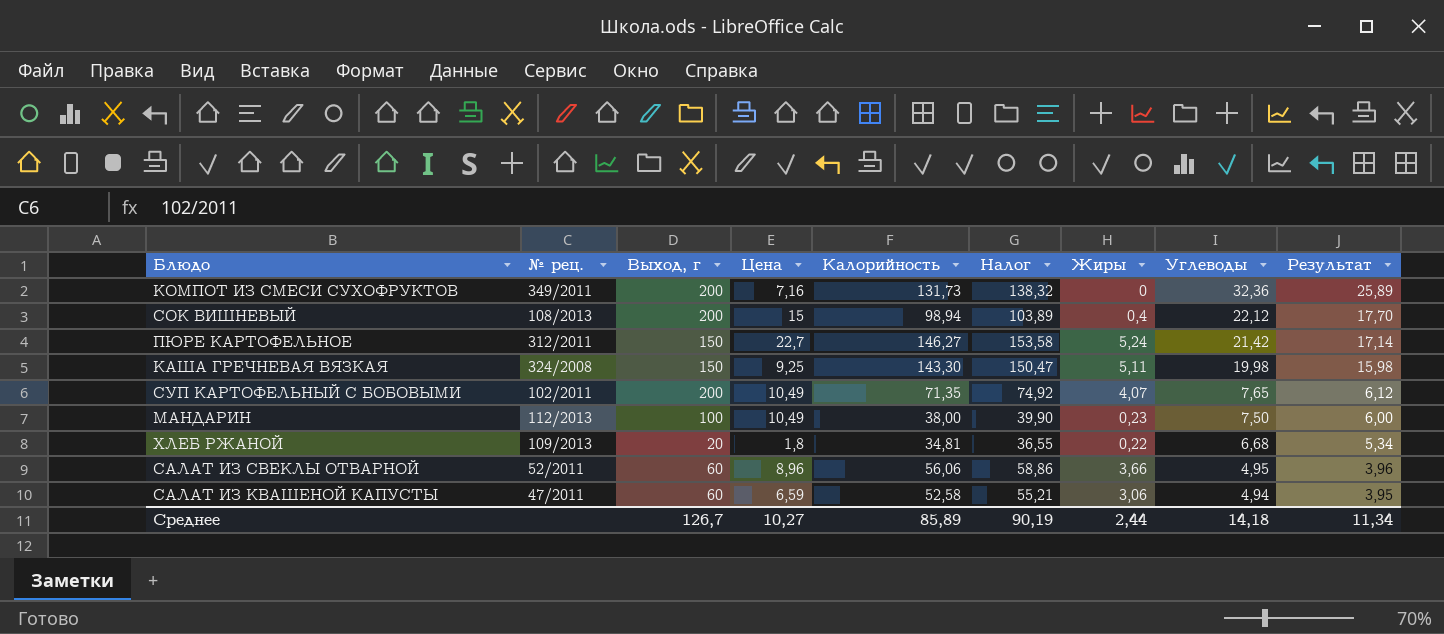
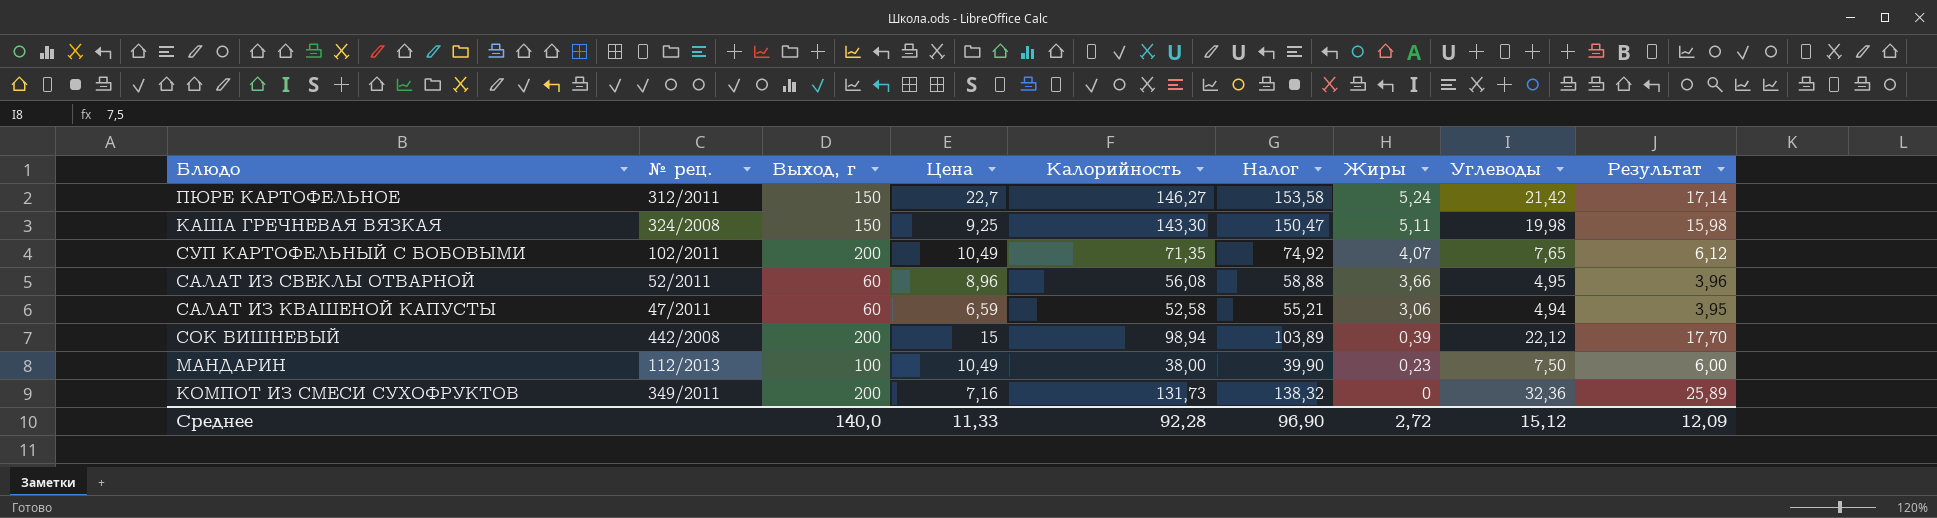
row order: Углеводы descending -> Жиры descending
row ХЛЕБ РЖАНОЙ: 109/2013 | 20 | 1,8 | 34,81 | 36,55 | 0,22 | 6,68 | 5,34 -> none
САЛАТ ИЗ СВЕКЛЫ ОТВАРНОЙ | Калорийность: 56,06 -> 56,08
САЛАТ ИЗ СВЕКЛЫ ОТВАРНОЙ | Налог: 58,86 -> 58,88
СОК ВИШНЕВЫЙ | № рец.: 108/2013 -> 442/2008
СОК ВИШНЕВЫЙ | Жиры: 0,4 -> 0,39
Среднее | Выход, г: 126,7 -> 140,0
Среднее | Цена: 10,27 -> 11,33
Среднее | Калорийность: 85,89 -> 92,28
Среднее | Налог: 90,19 -> 96,90
Среднее | Жиры: 2,44 -> 2,72
Среднее | Углеводы: 14,18 -> 15,12
Среднее | Результат: 11,34 -> 12,09

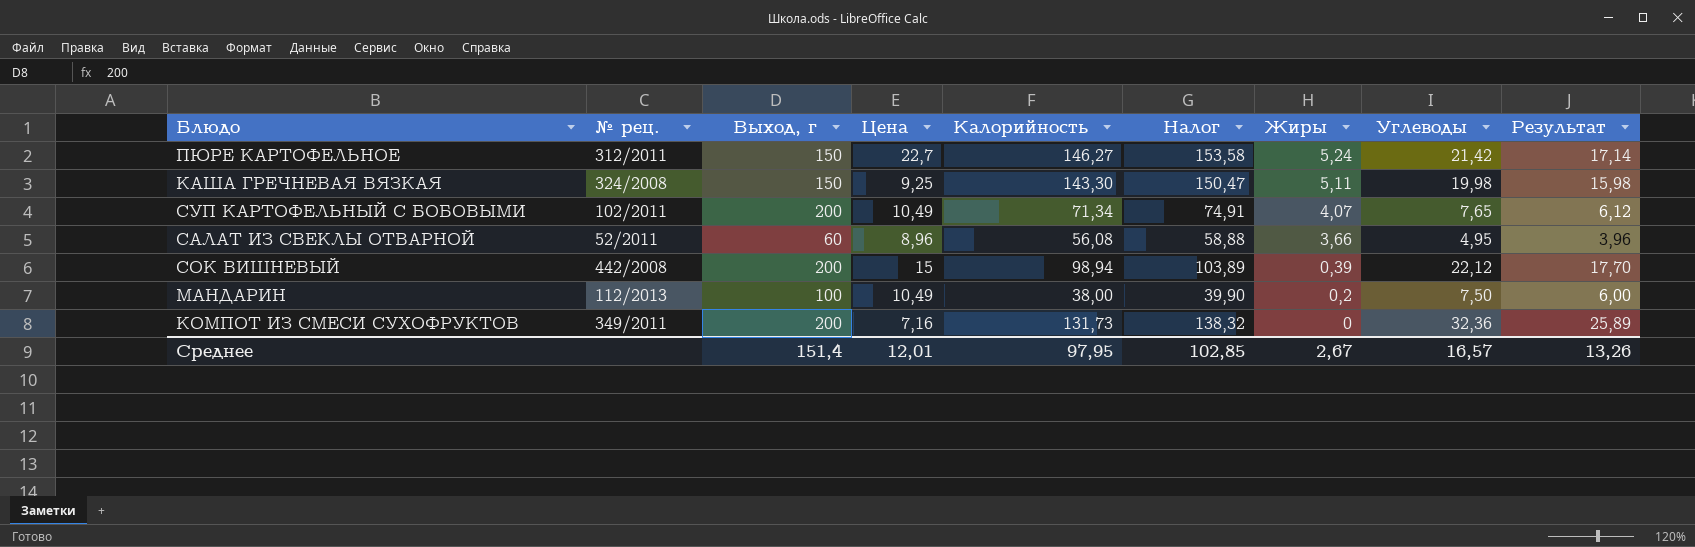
row САЛАТ ИЗ КВАШЕНОЙ КАПУСТЫ: 47/2011 | 60 | 6,59 | 52,58 | 55,21 | 3,06 | 4,94 | 3,95 -> none
СУП КАРТОФЕЛЬНЫЙ С БОБОВЫМИ | Калорийность: 71,35 -> 71,34
СУП КАРТОФЕЛЬНЫЙ С БОБОВЫМИ | Налог: 74,92 -> 74,91
МАНДАРИН | Жиры: 0,23 -> 0,2
Среднее | Выход, г: 140,0 -> 151,4
Среднее | Цена: 11,33 -> 12,01
Среднее | Калорийность: 92,28 -> 97,95
Среднее | Налог: 96,90 -> 102,85
Среднее | Жиры: 2,72 -> 2,67
Среднее | Углеводы: 15,12 -> 16,57
Среднее | Результат: 12,09 -> 13,26

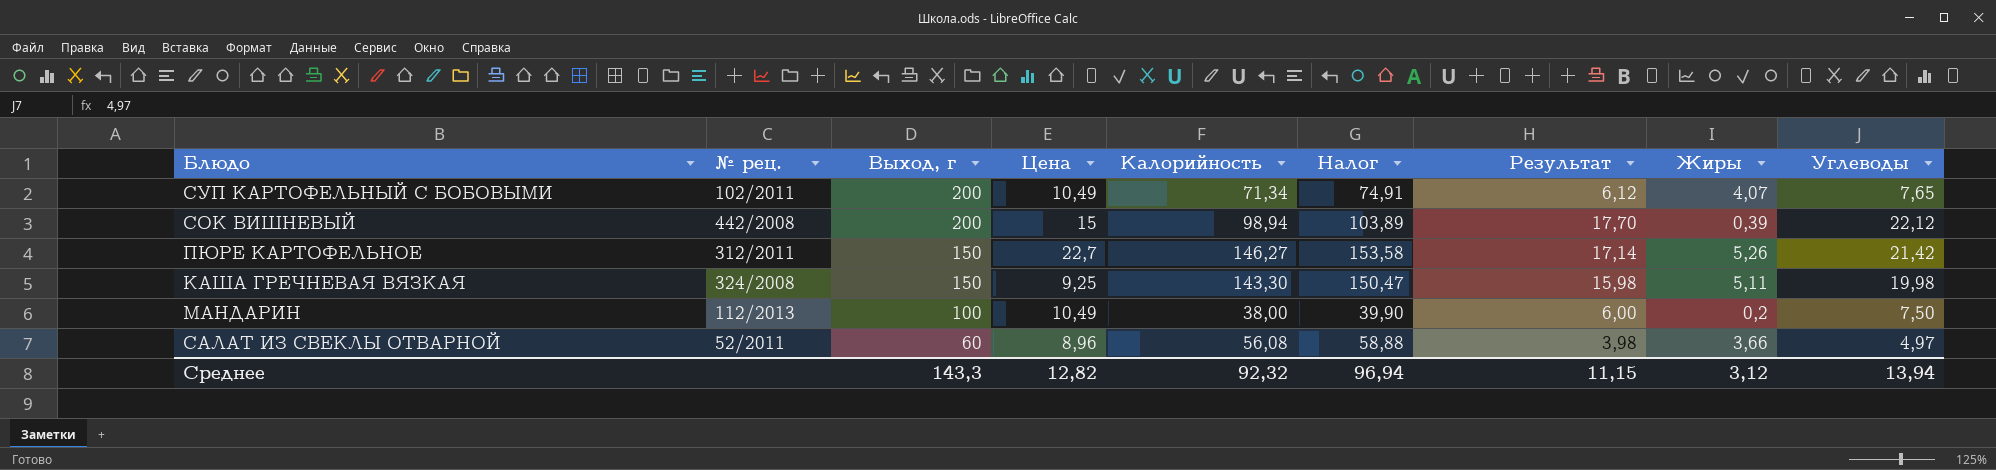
row order: Жиры descending -> Выход, г descending
column Результат | position: 9 -> 7
row КОМПОТ ИЗ СМЕСИ СУХОФРУКТОВ: 349/2011 | 200 | 7,16 | 131,73 | 138,32 | 0 | 32,36 | 25,89 -> none
ПЮРЕ КАРТОФЕЛЬНОЕ | Жиры: 5,24 -> 5,26
САЛАТ ИЗ СВЕКЛЫ ОТВАРНОЙ | Результат: 3,96 -> 3,98
САЛАТ ИЗ СВЕКЛЫ ОТВАРНОЙ | Углеводы: 4,95 -> 4,97
Среднее | Выход, г: 151,4 -> 143,3
Среднее | Цена: 12,01 -> 12,82
Среднее | Калорийность: 97,95 -> 92,32
Среднее | Налог: 102,85 -> 96,94
Среднее | Результат: 13,26 -> 11,15
Среднее | Жиры: 2,67 -> 3,12
Среднее | Углеводы: 16,57 -> 13,94

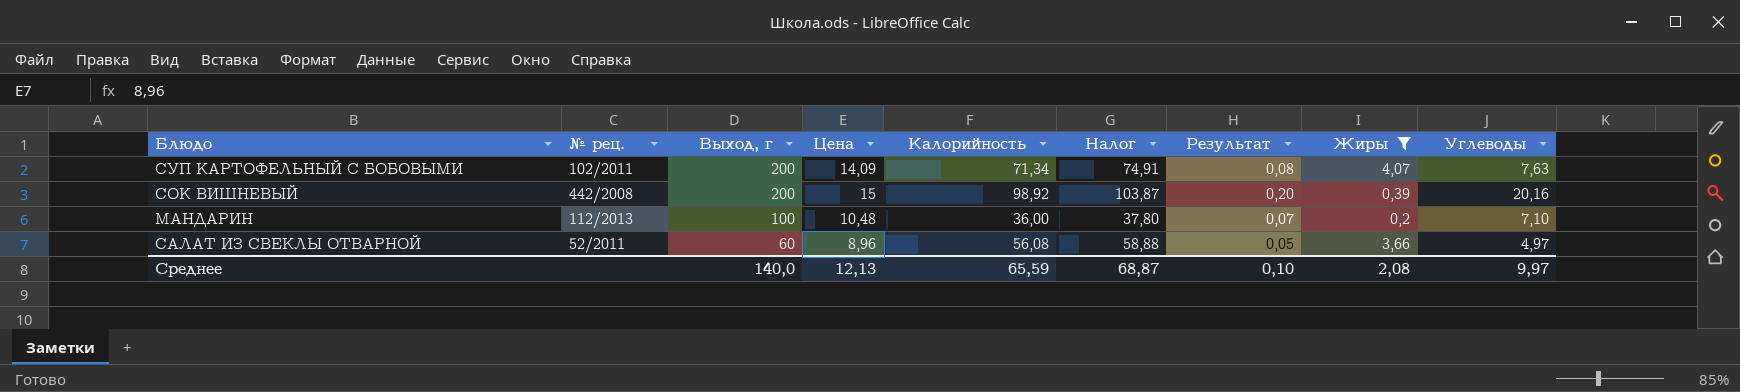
filter: none -> Жиры <= 4,07
column Результат | formula: [Углеводы] * 0,8 -> [Углеводы] * 0,01
СУП КАРТОФЕЛЬНЫЙ С БОБОВЫМИ | Цена: 10,49 -> 14,09
СУП КАРТОФЕЛЬНЫЙ С БОБОВЫМИ | Углеводы: 7,65 -> 7,63
СОК ВИШНЕВЫЙ | Калорийность: 98,94 -> 98,92
СОК ВИШНЕВЫЙ | Налог: 103,89 -> 103,87
СОК ВИШНЕВЫЙ | Углеводы: 22,12 -> 20,16
МАНДАРИН | Цена: 10,49 -> 10,48
МАНДАРИН | Калорийность: 38,00 -> 36,00
МАНДАРИН | Налог: 39,90 -> 37,80
МАНДАРИН | Углеводы: 7,50 -> 7,10
Среднее | Выход, г: 143,3 -> 140,0
Среднее | Цена: 12,82 -> 12,13
Среднее | Калорийность: 92,32 -> 65,59
Среднее | Налог: 96,94 -> 68,87
Среднее | Результат: 11,15 -> 0,10
Среднее | Жиры: 3,12 -> 2,08
Среднее | Углеводы: 13,94 -> 9,97

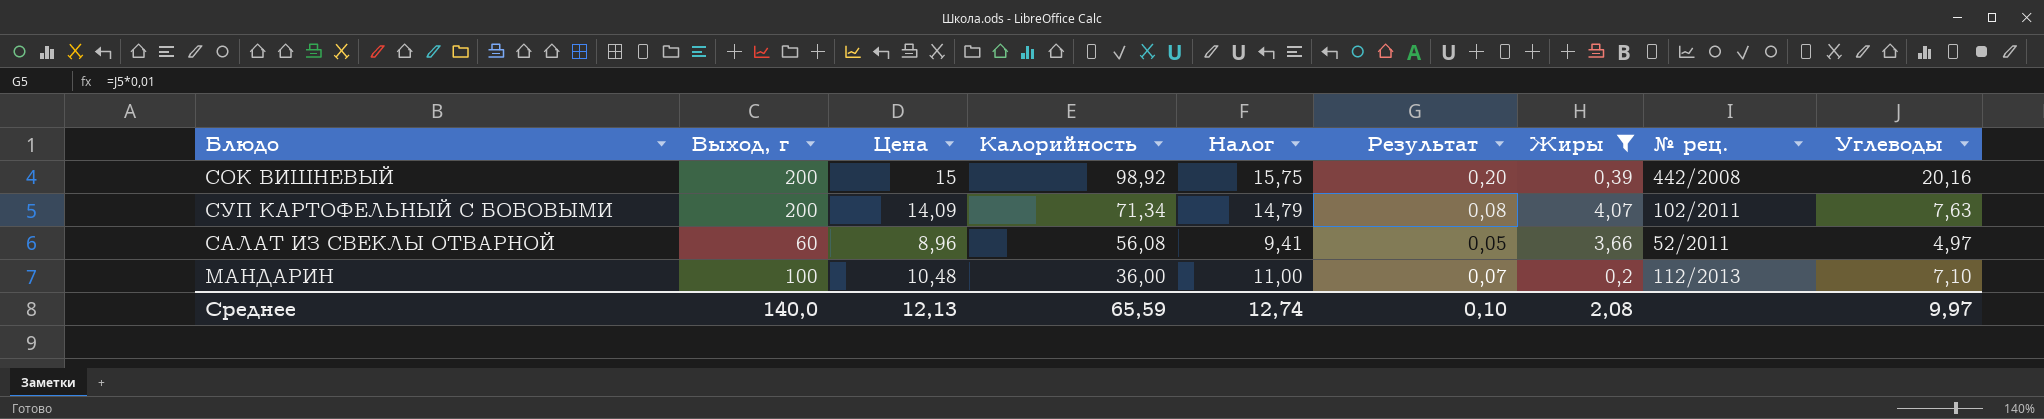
row order: Выход, г descending -> Калорийность descending
column Налог | formula: [Калорийность] * 1,05 -> [Цена] * 1,05
column № рец. | position: 2 -> 8
Среднее | Налог: 68,87 -> 12,74

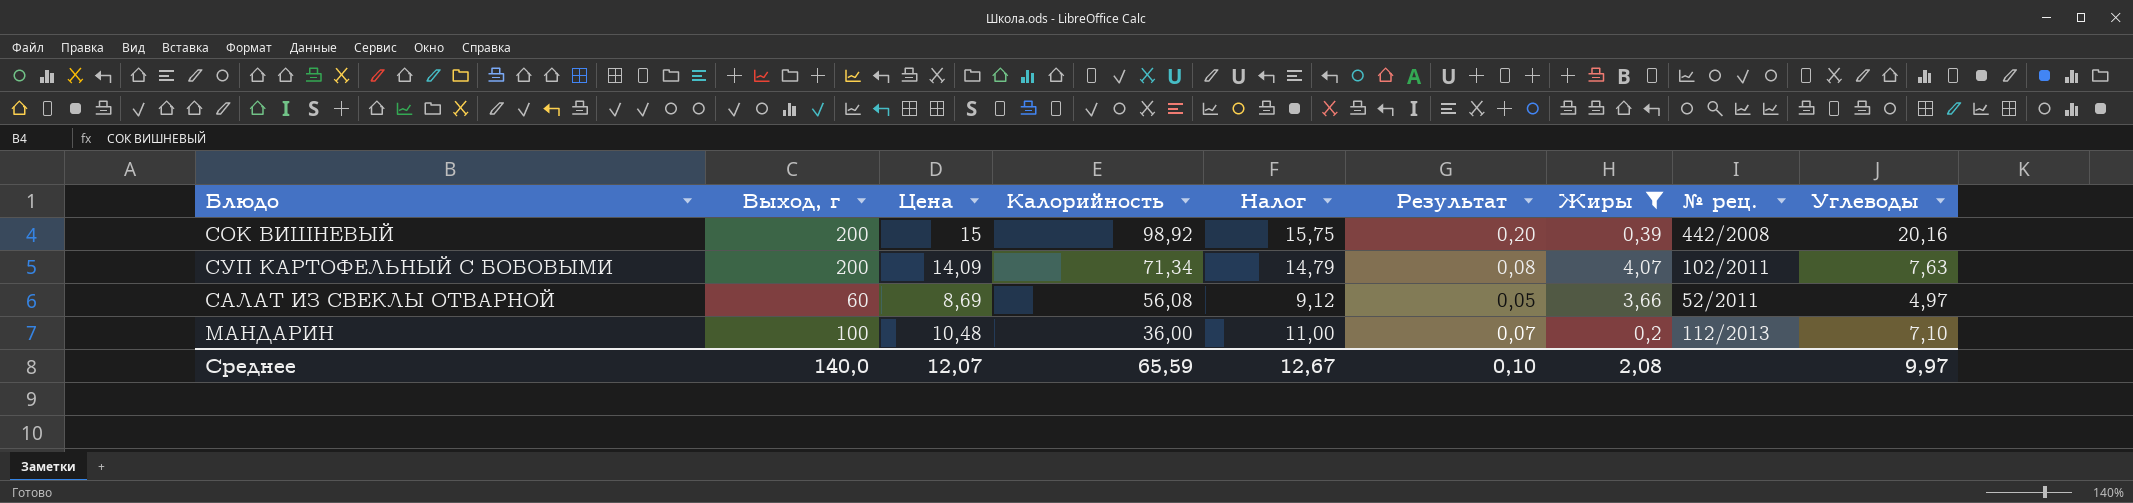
САЛАТ ИЗ СВЕКЛЫ ОТВАРНОЙ | Цена: 8,96 -> 8,69
САЛАТ ИЗ СВЕКЛЫ ОТВАРНОЙ | Налог: 9,41 -> 9,12
Среднее | Цена: 12,13 -> 12,07
Среднее | Налог: 12,74 -> 12,67

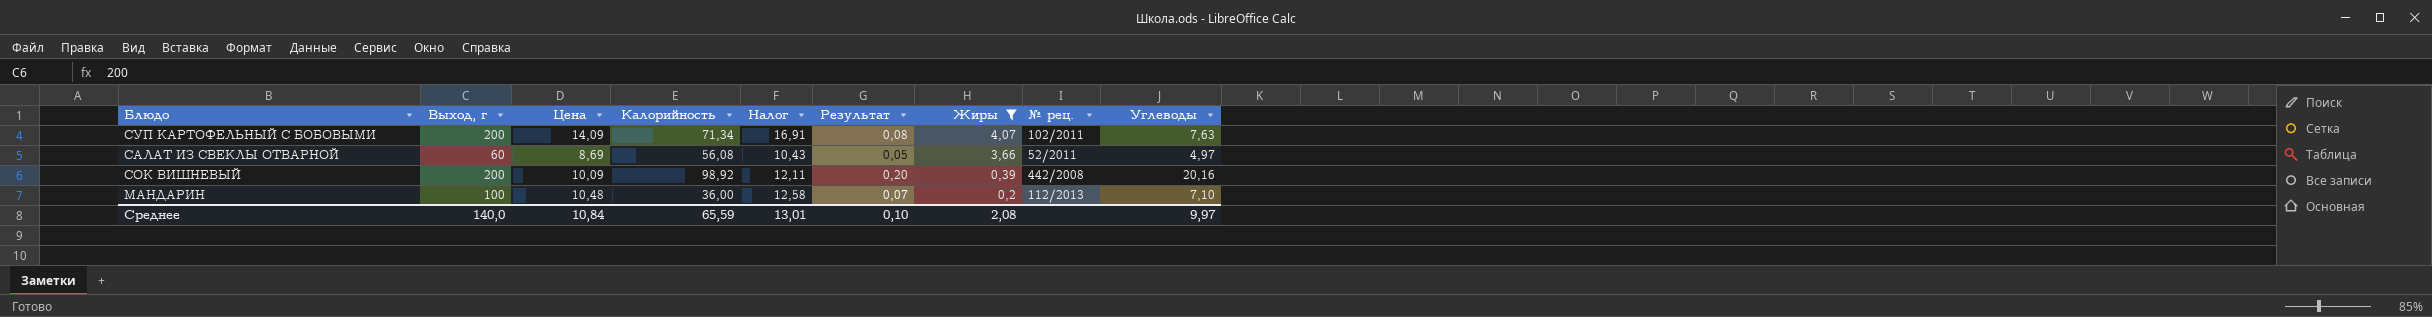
row order: Калорийность descending -> Жиры descending
column Налог | formula: [Цена] * 1,05 -> [Цена] * 1,2
СОК ВИШНЕВЫЙ | Цена: 15 -> 10,09
Среднее | Цена: 12,07 -> 10,84
Среднее | Налог: 12,67 -> 13,01

